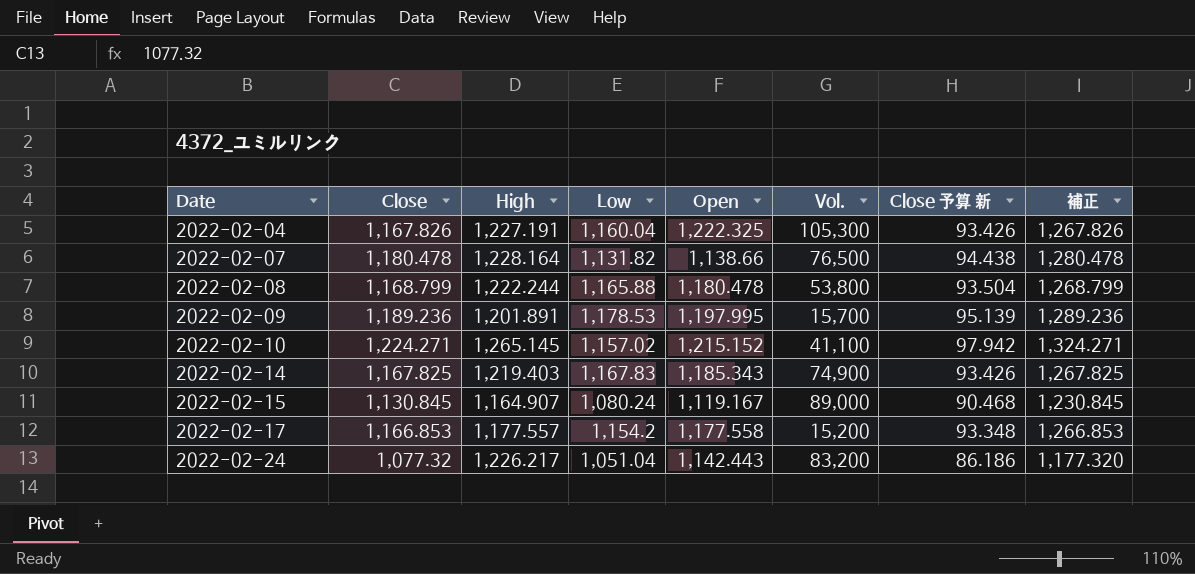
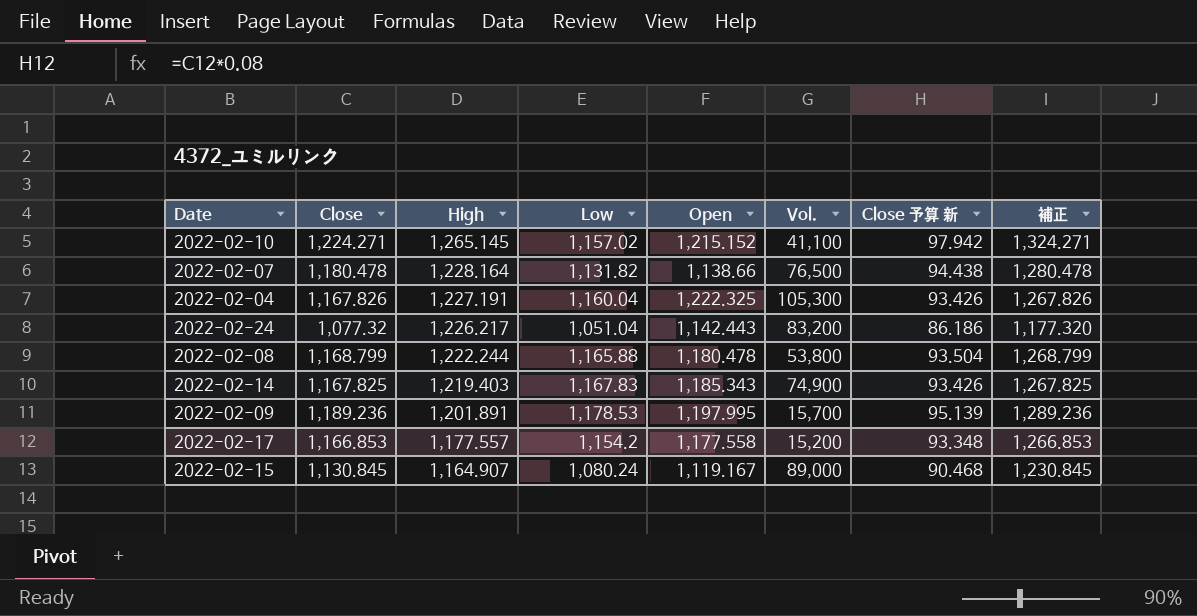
row order: Date ascending -> High descending

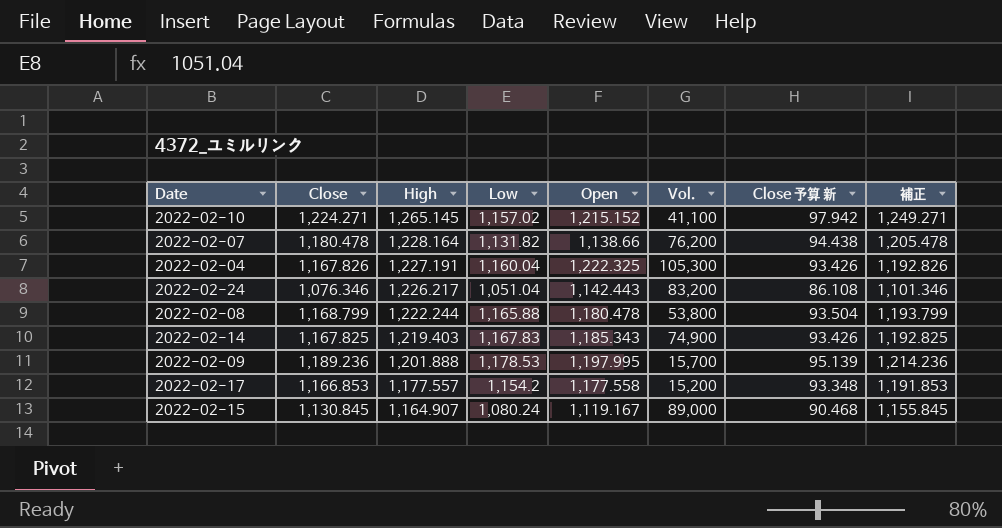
column 補正 | formula: [Close] + 100 -> [Close] + 25
2022-02-07 | Vol.: 76,500 -> 76,200
2022-02-24 | Close: 1,077.32 -> 1,076.346
2022-02-24 | Close 予算 新: 86.186 -> 86.108
2022-02-09 | High: 1,201.891 -> 1,201.888

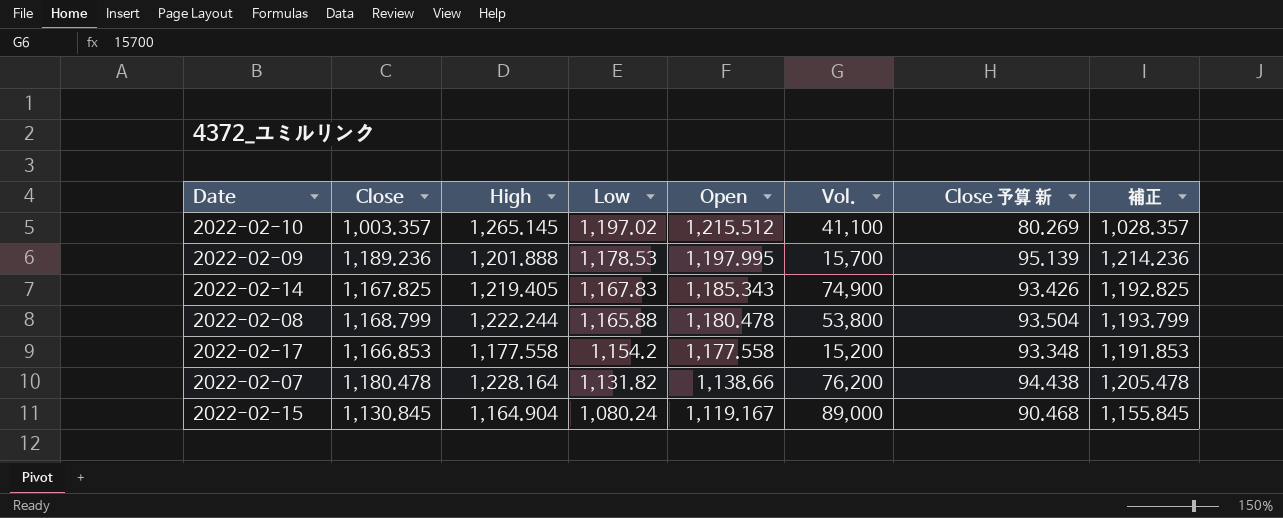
row order: High descending -> Low descending
row 2022-02-04: 1,167.826 | 1,227.191 | 1,160.04 | 1,222.325 | 105,300 | 93.426 | 1,192.826 -> none
row 2022-02-24: 1,076.346 | 1,226.217 | 1,051.04 | 1,142.443 | 83,200 | 86.108 | 1,101.346 -> none
2022-02-10 | Close: 1,224.271 -> 1,003.357
2022-02-10 | Low: 1,157.02 -> 1,197.02
2022-02-10 | Open: 1,215.152 -> 1,215.512
2022-02-10 | Close 予算 新: 97.942 -> 80.269
2022-02-10 | 補正: 1,249.271 -> 1,028.357
2022-02-14 | High: 1,219.403 -> 1,219.405
2022-02-17 | High: 1,177.557 -> 1,177.558
2022-02-15 | High: 1,164.907 -> 1,164.904

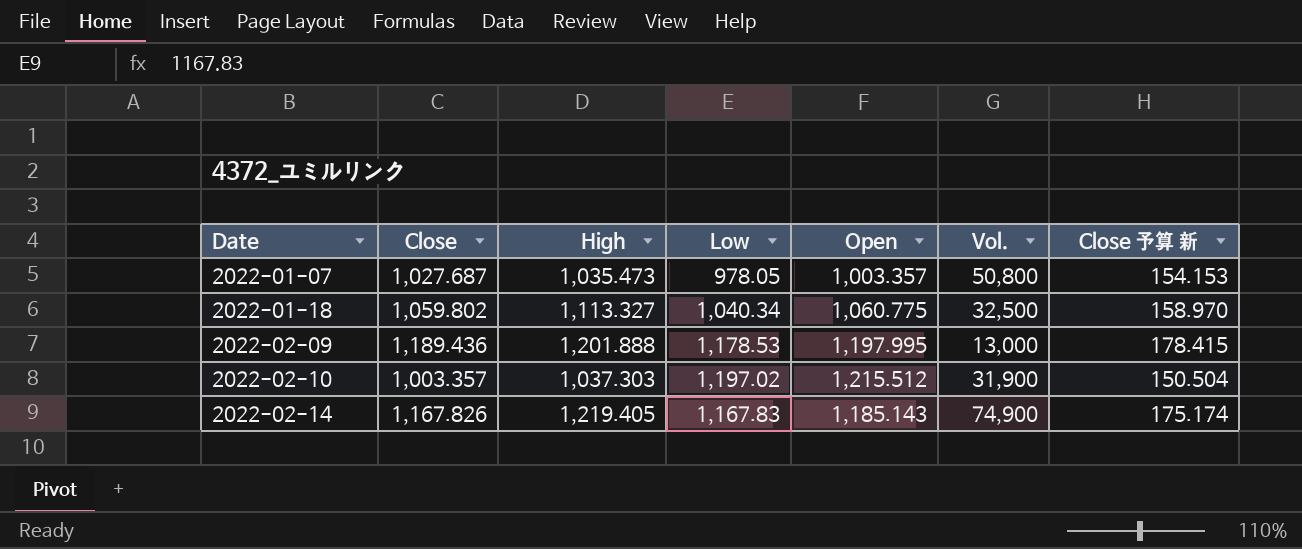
row order: Low descending -> Date ascending
column 補正 | formula: [Close] + 25 -> none
column Close 予算 新 | formula: [Close] * 0.08 -> [Close] * 0.15
row 2022-02-08: 1,168.799 | 1,222.244 | 1,165.88 | 1,180.478 | 53,800 | 93.504 | 1,193.799 -> none
row 2022-02-17: 1,166.853 | 1,177.558 | 1,154.2 | 1,177.558 | 15,200 | 93.348 | 1,191.853 -> none
row 2022-02-07: 1,180.478 | 1,228.164 | 1,131.82 | 1,138.66 | 76,200 | 94.438 | 1,205.478 -> none
row 2022-02-15: 1,130.845 | 1,164.904 | 1,080.24 | 1,119.167 | 89,000 | 90.468 | 1,155.845 -> none
row 2022-01-07: none -> 1,027.687 | 1,035.473 | 978.05 | 1,003.357 | 50,800 | 154.153
row 2022-01-18: none -> 1,059.802 | 1,113.327 | 1,040.34 | 1,060.775 | 32,500 | 158.970
2022-02-09 | Close: 1,189.236 -> 1,189.436
2022-02-09 | Vol.: 15,700 -> 13,000
2022-02-10 | High: 1,265.145 -> 1,037.303
2022-02-10 | Vol.: 41,100 -> 31,900
2022-02-14 | Close: 1,167.825 -> 1,167.826
2022-02-14 | Open: 1,185.343 -> 1,185.143

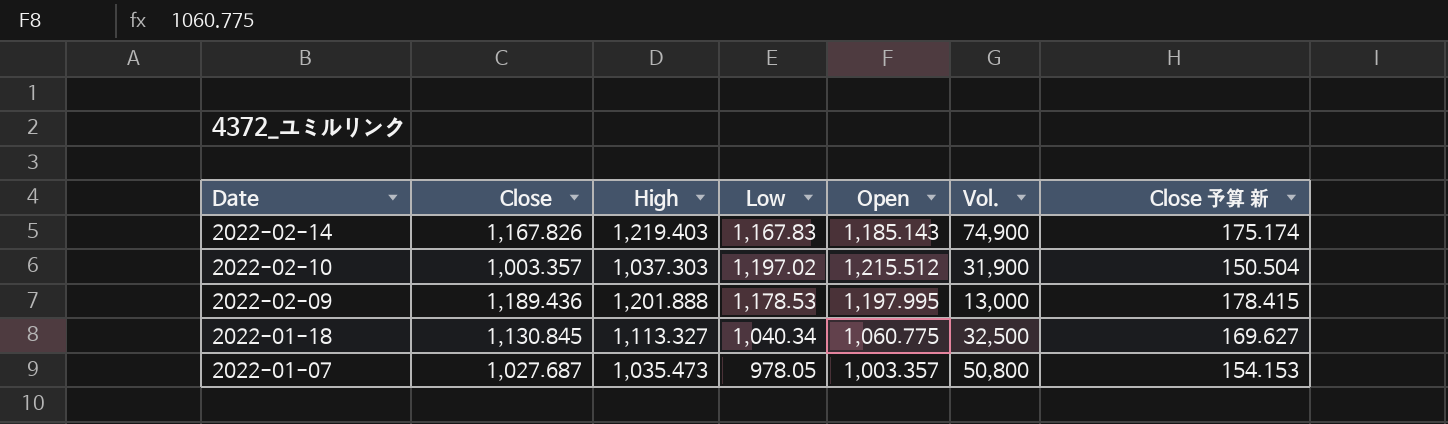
row order: Date ascending -> Date descending
2022-02-14 | High: 1,219.405 -> 1,219.403
2022-01-18 | Close: 1,059.802 -> 1,130.845
2022-01-18 | Close 予算 新: 158.970 -> 169.627

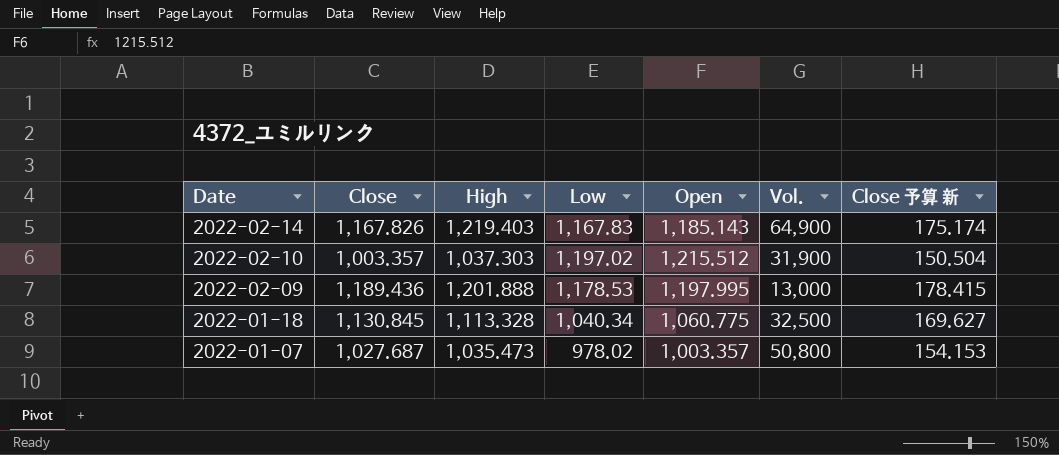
2022-02-14 | Vol.: 74,900 -> 64,900
2022-01-18 | High: 1,113.327 -> 1,113.328
2022-01-07 | Low: 978.05 -> 978.02

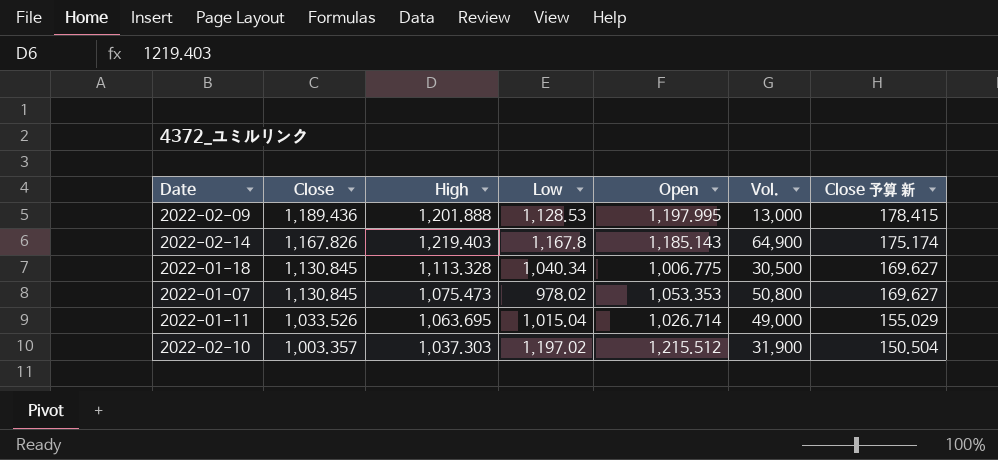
row order: Date descending -> Close descending
2022-02-09 | Low: 1,178.53 -> 1,128.53
2022-02-14 | Low: 1,167.83 -> 1,167.8
2022-01-18 | Open: 1,060.775 -> 1,006.775
2022-01-18 | Vol.: 32,500 -> 30,500
2022-01-07 | Close: 1,027.687 -> 1,130.845
2022-01-07 | High: 1,035.473 -> 1,075.473
2022-01-07 | Open: 1,003.357 -> 1,053.353
2022-01-07 | Close 予算 新: 154.153 -> 169.627
row 2022-01-11: none -> 1,033.526 | 1,063.695 | 1,015.04 | 1,026.714 | 49,000 | 155.029

